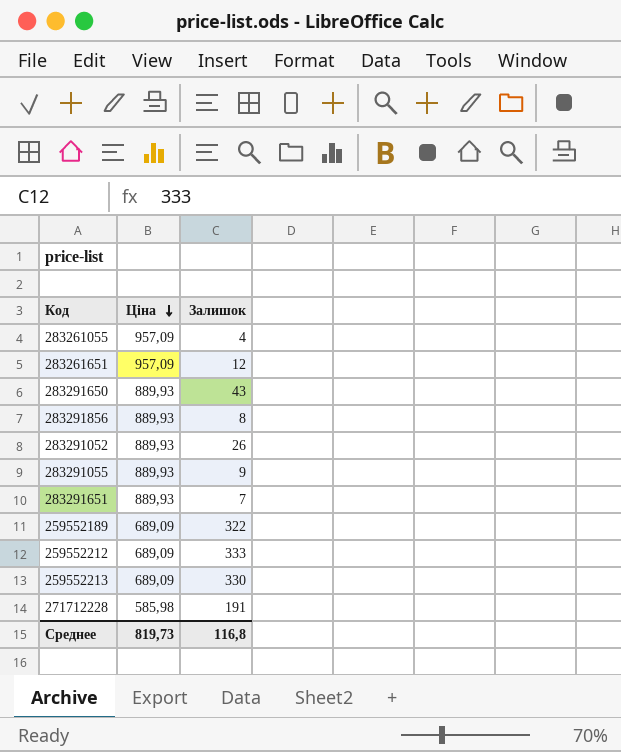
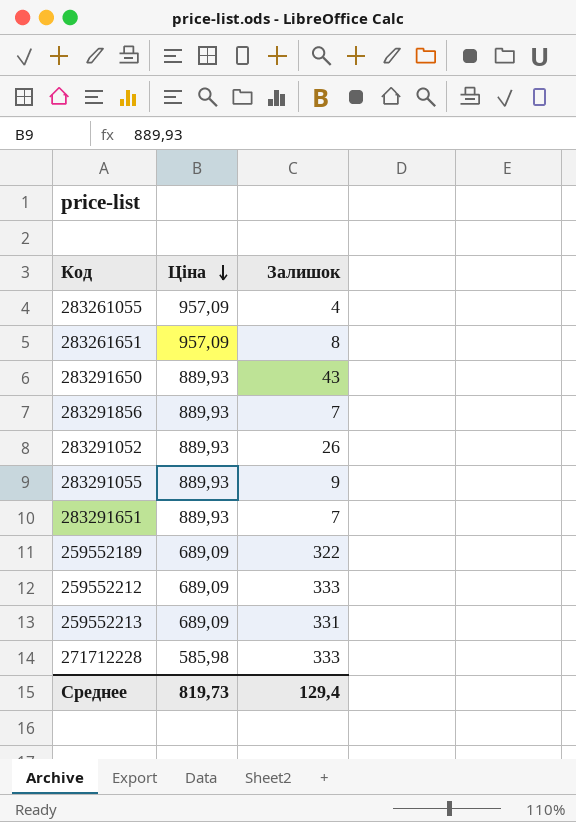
283261651 | Залишок: 12 -> 8
283291856 | Залишок: 8 -> 7
259552213 | Залишок: 330 -> 331
271712228 | Залишок: 191 -> 333
Среднее | Залишок: 116,8 -> 129,4

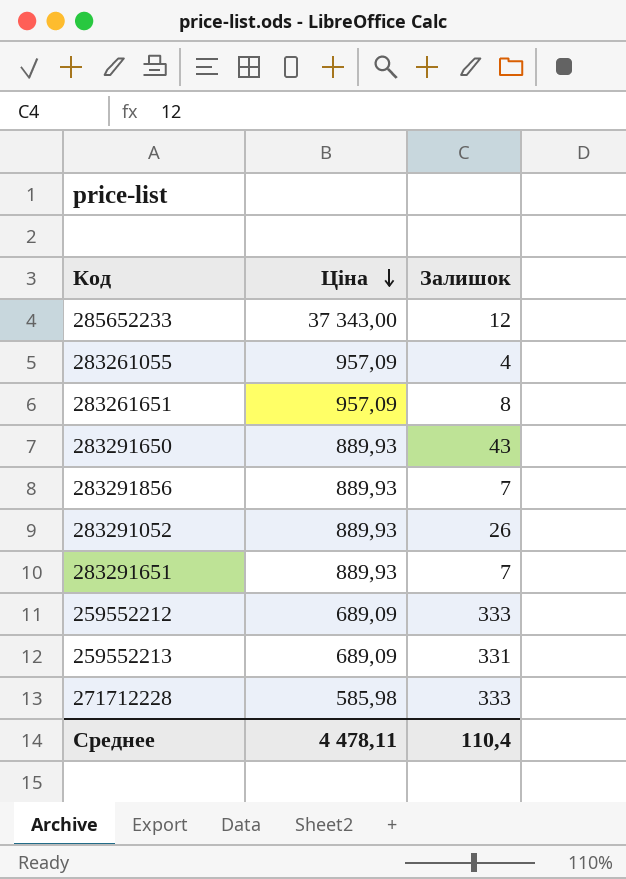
row 283291055: 889,93 | 9 -> none
row 259552189: 689,09 | 322 -> none
row 285652233: none -> 37 343,00 | 12
Среднее | Ціна: 819,73 -> 4 478,11
Среднее | Залишок: 129,4 -> 110,4

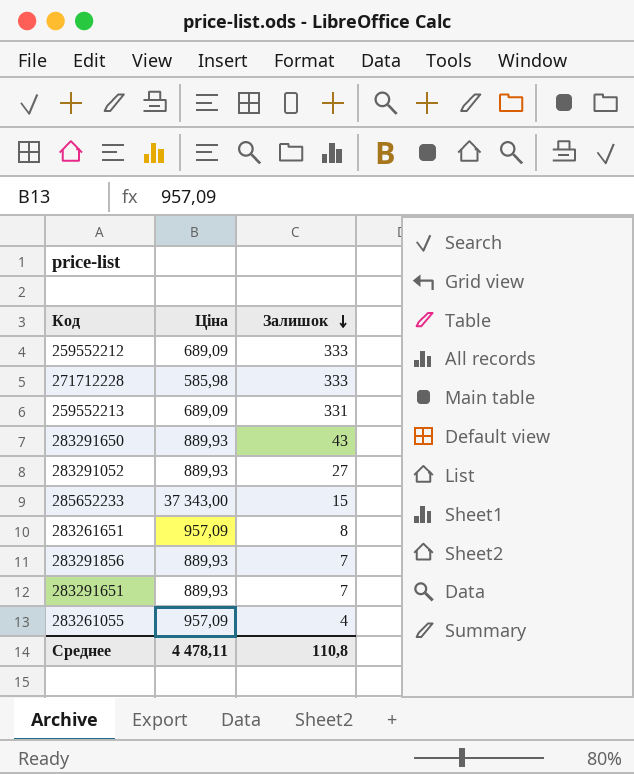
row order: Ціна descending -> Залишок descending
283291052 | Залишок: 26 -> 27
285652233 | Залишок: 12 -> 15
Среднее | Залишок: 110,4 -> 110,8

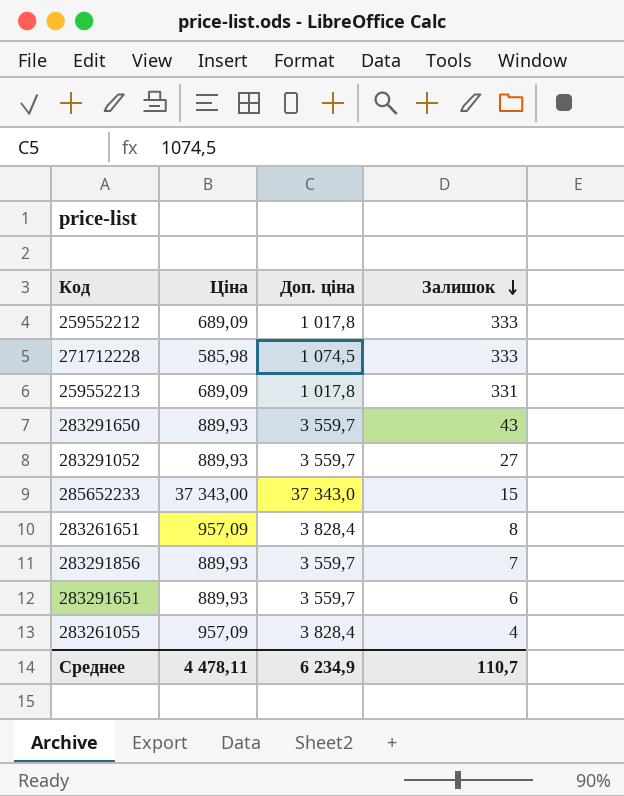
column Доп. ціна | position: none -> 3
283291651 | Залишок: 7 -> 6
Среднее | Залишок: 110,8 -> 110,7

